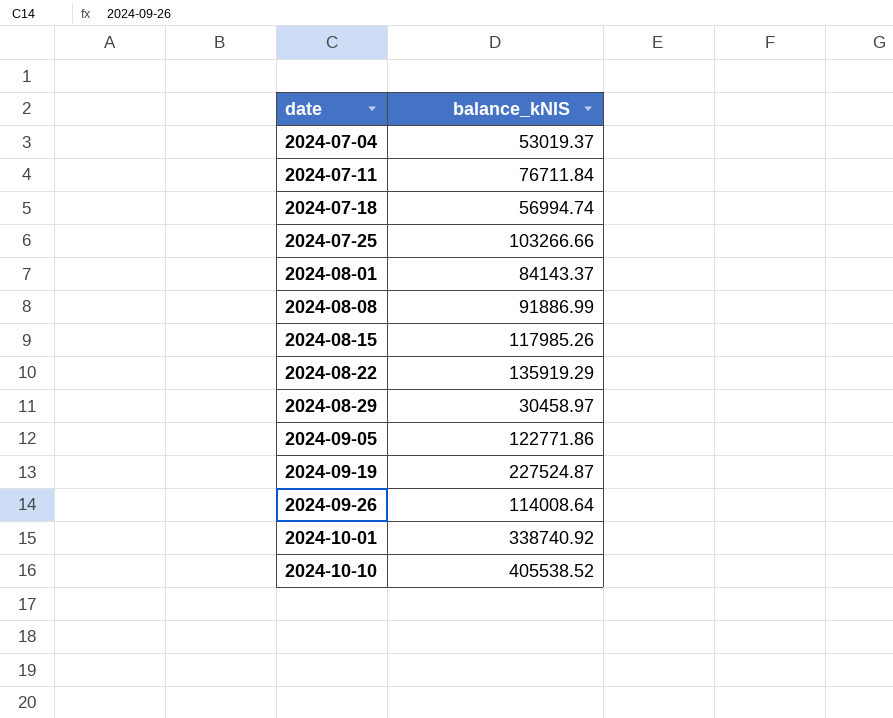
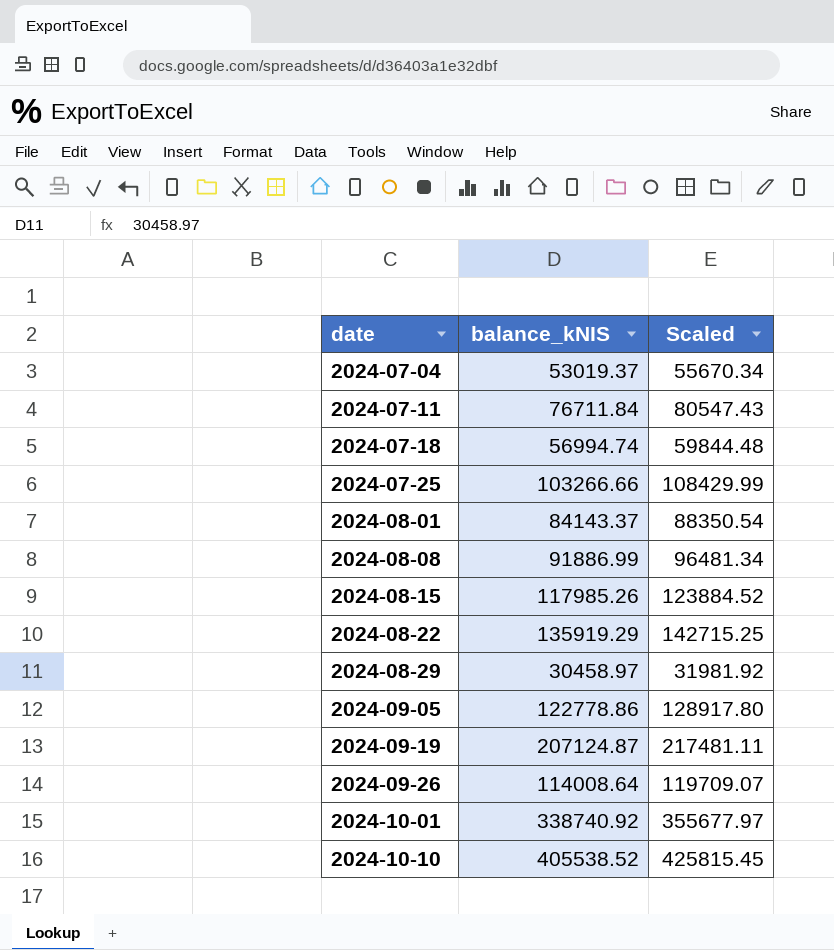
column Scaled | formula: none -> [balance_kNIS] * 1.05
2024-09-05 | balance_kNIS: 122771.86 -> 122778.86
2024-09-19 | balance_kNIS: 227524.87 -> 207124.87

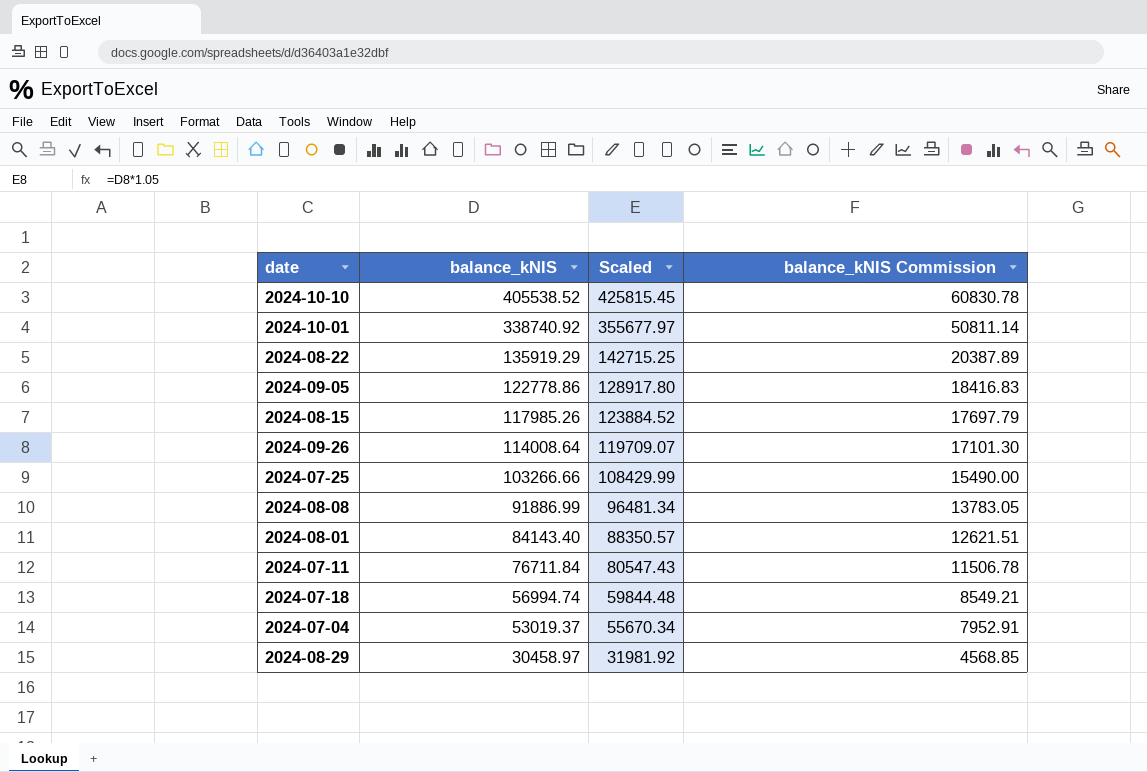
row order: date ascending -> balance_kNIS descending
column balance_kNIS Commission | formula: none -> [balance_kNIS] * 0.15
row 2024-09-19: 207124.87 | 217481.11 -> none
2024-08-01 | balance_kNIS: 84143.37 -> 84143.40
2024-08-01 | Scaled: 88350.54 -> 88350.57

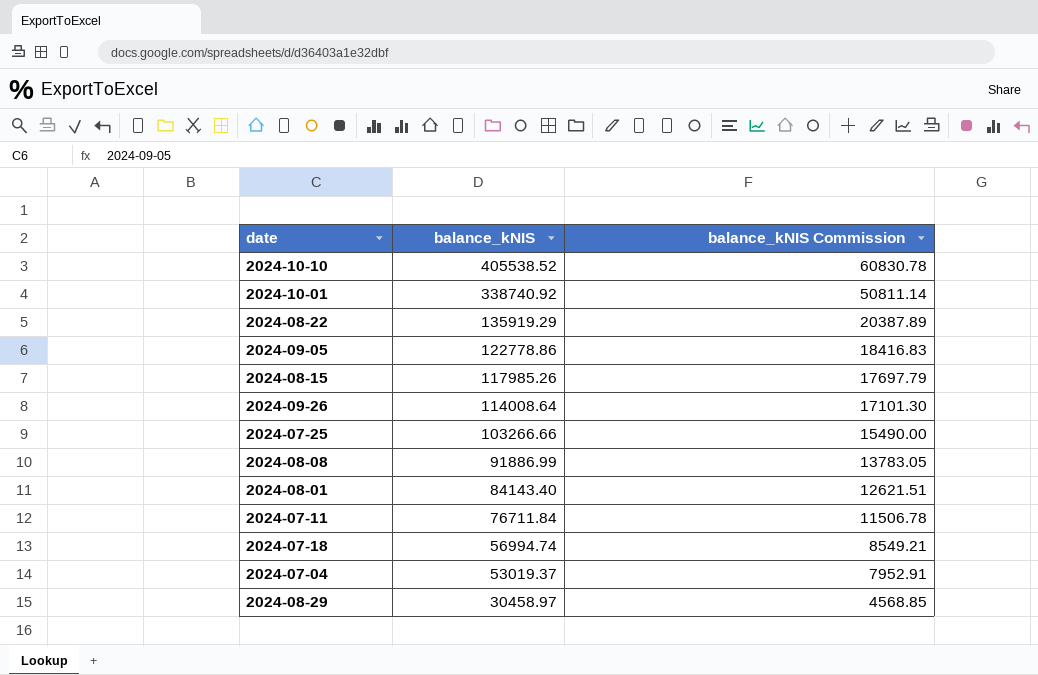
column Scaled | formula: [balance_kNIS] * 1.05 -> none

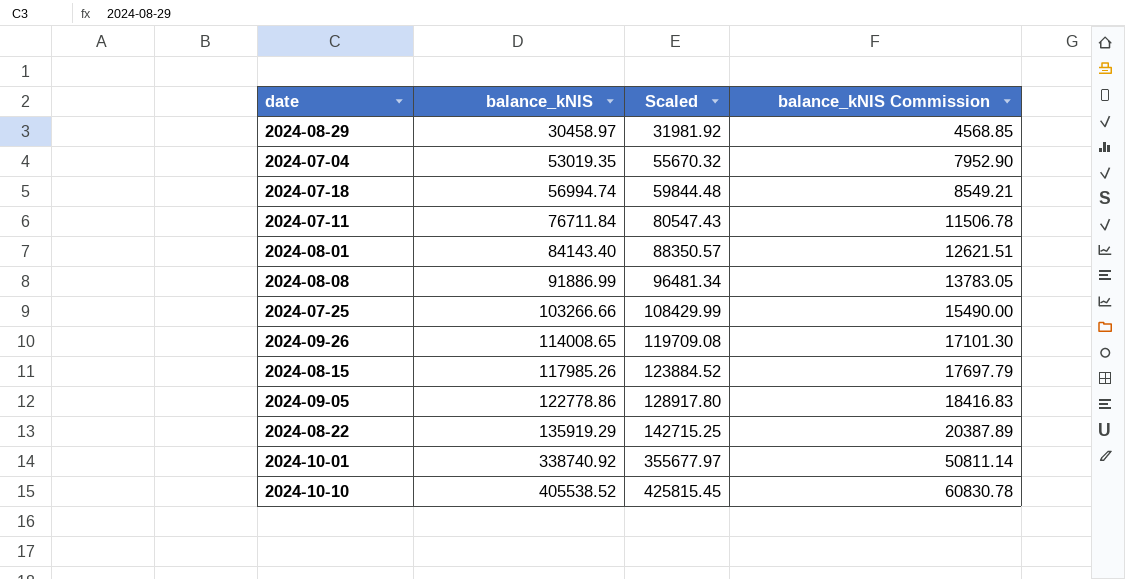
row order: balance_kNIS descending -> balance_kNIS ascending
column Scaled | formula: none -> [balance_kNIS] * 1.05
2024-07-04 | balance_kNIS: 53019.37 -> 53019.35
2024-07-04 | balance_kNIS Commission: 7952.91 -> 7952.90
2024-09-26 | balance_kNIS: 114008.64 -> 114008.65

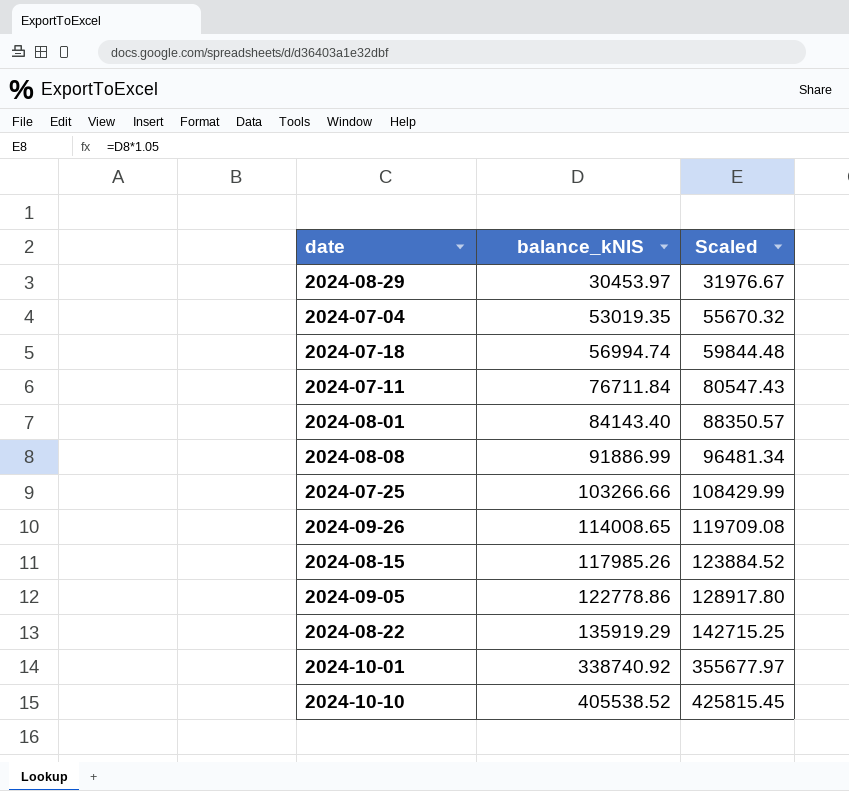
column balance_kNIS Commission | formula: [balance_kNIS] * 0.15 -> none
2024-08-29 | balance_kNIS: 30458.97 -> 30453.97
2024-08-29 | Scaled: 31981.92 -> 31976.67

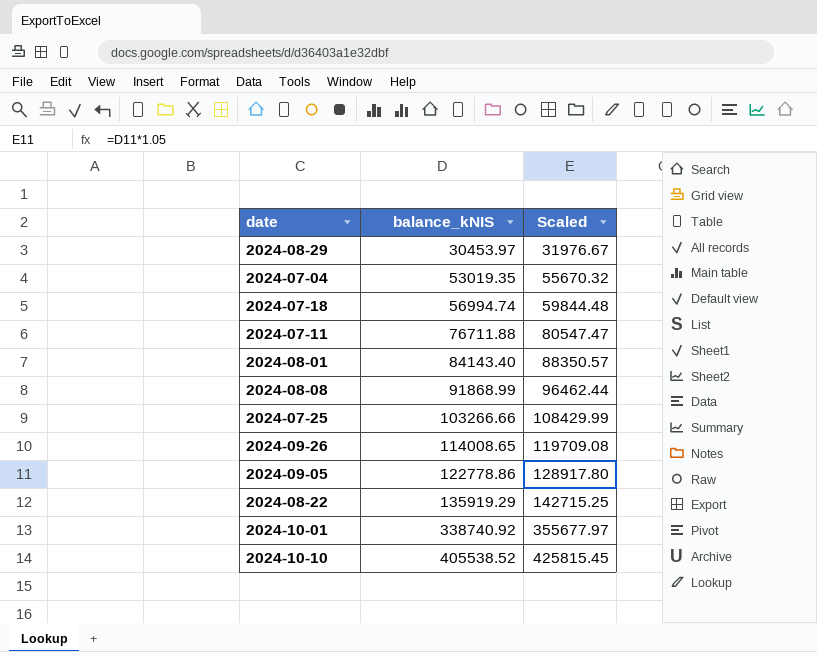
row 2024-08-15: 117985.26 | 123884.52 -> none
2024-07-11 | balance_kNIS: 76711.84 -> 76711.88
2024-07-11 | Scaled: 80547.43 -> 80547.47
2024-08-08 | balance_kNIS: 91886.99 -> 91868.99
2024-08-08 | Scaled: 96481.34 -> 96462.44

